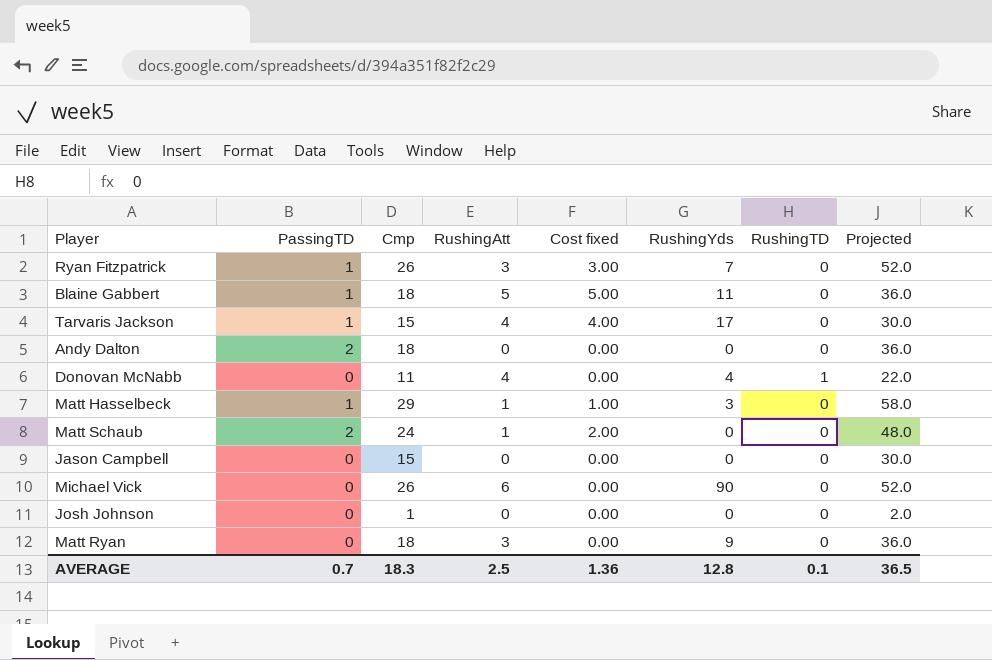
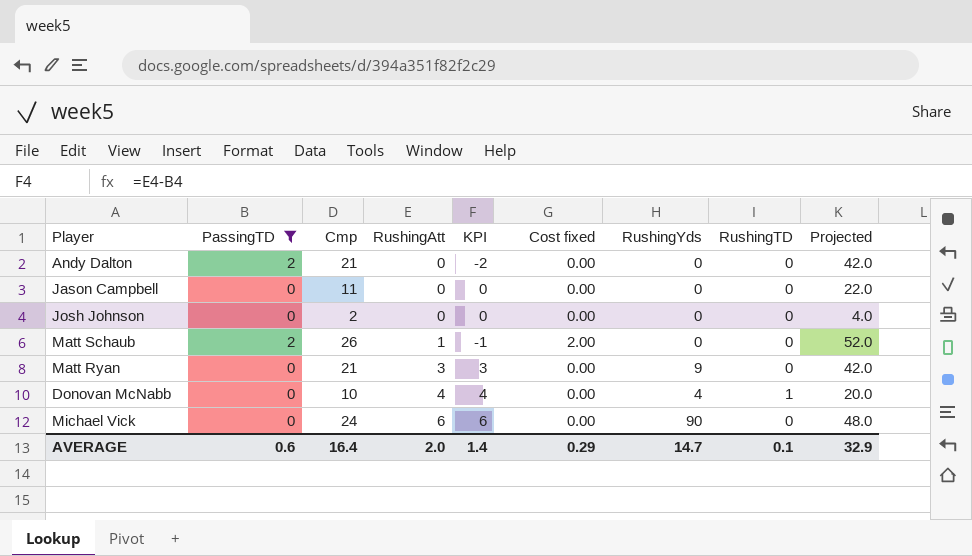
filter: none -> PassingTD != 1
row order: none -> RushingAtt ascending
column KPI | formula: none -> [RushingAtt] - [PassingTD]
Andy Dalton | Cmp: 18 -> 21
Andy Dalton | Projected: 36.0 -> 42.0
Jason Campbell | Cmp: 15 -> 11
Jason Campbell | Projected: 30.0 -> 22.0
Josh Johnson | Cmp: 1 -> 2
Josh Johnson | Projected: 2.0 -> 4.0
Matt Schaub | Cmp: 24 -> 26
Matt Schaub | Projected: 48.0 -> 52.0
Matt Ryan | Cmp: 18 -> 21
Matt Ryan | Projected: 36.0 -> 42.0
Donovan McNabb | Cmp: 11 -> 10
Donovan McNabb | Projected: 22.0 -> 20.0
Michael Vick | Cmp: 26 -> 24
Michael Vick | Projected: 52.0 -> 48.0
AVERAGE | PassingTD: 0.7 -> 0.6
AVERAGE | Cmp: 18.3 -> 16.4
AVERAGE | RushingAtt: 2.5 -> 2.0
AVERAGE | Cost fixed: 1.36 -> 0.29
AVERAGE | RushingYds: 12.8 -> 14.7
AVERAGE | Projected: 36.5 -> 32.9

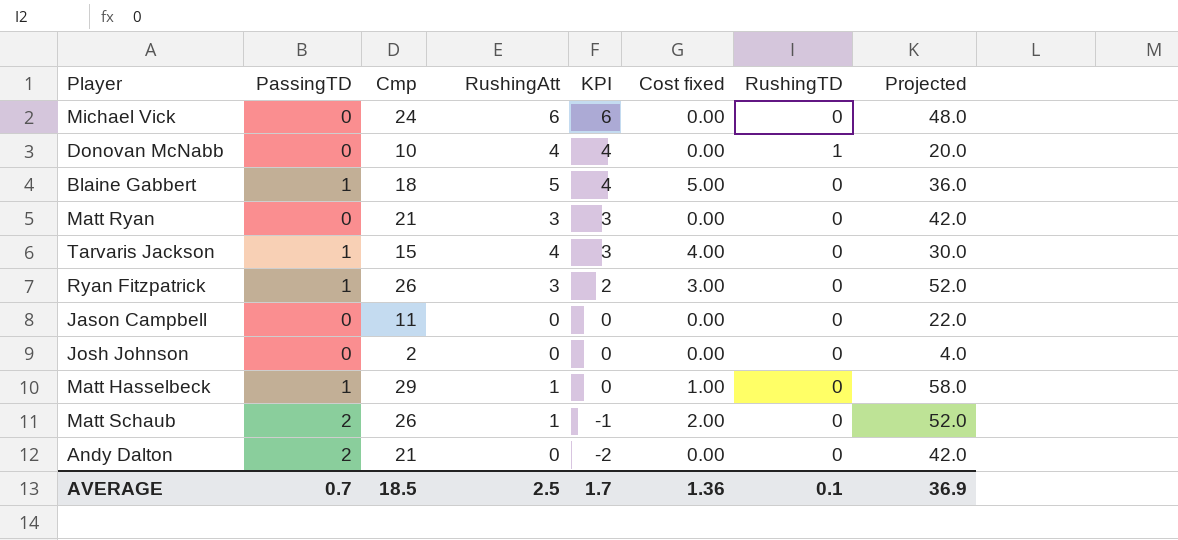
filter: PassingTD != 1 -> none
row order: RushingAtt ascending -> KPI descending
column RushingYds | position: 7 -> none
AVERAGE | PassingTD: 0.6 -> 0.7
AVERAGE | Cmp: 16.4 -> 18.5
AVERAGE | RushingAtt: 2.0 -> 2.5
AVERAGE | KPI: 1.4 -> 1.7
AVERAGE | Cost fixed: 0.29 -> 1.36
AVERAGE | Projected: 32.9 -> 36.9

